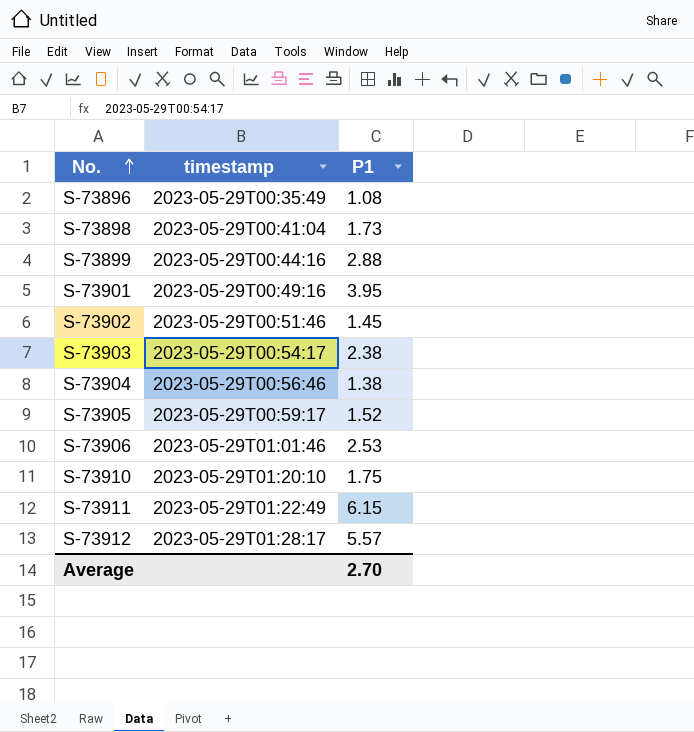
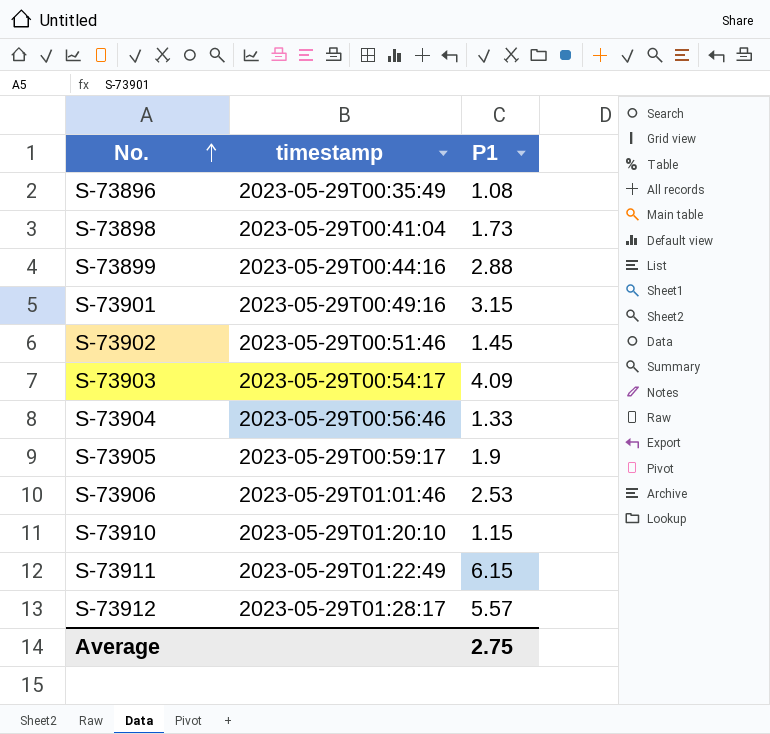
S-73901 | P1: 3.95 -> 3.15
S-73903 | P1: 2.38 -> 4.09
S-73904 | P1: 1.38 -> 1.33
S-73905 | P1: 1.52 -> 1.9
S-73910 | P1: 1.75 -> 1.15
Average | P1: 2.70 -> 2.75

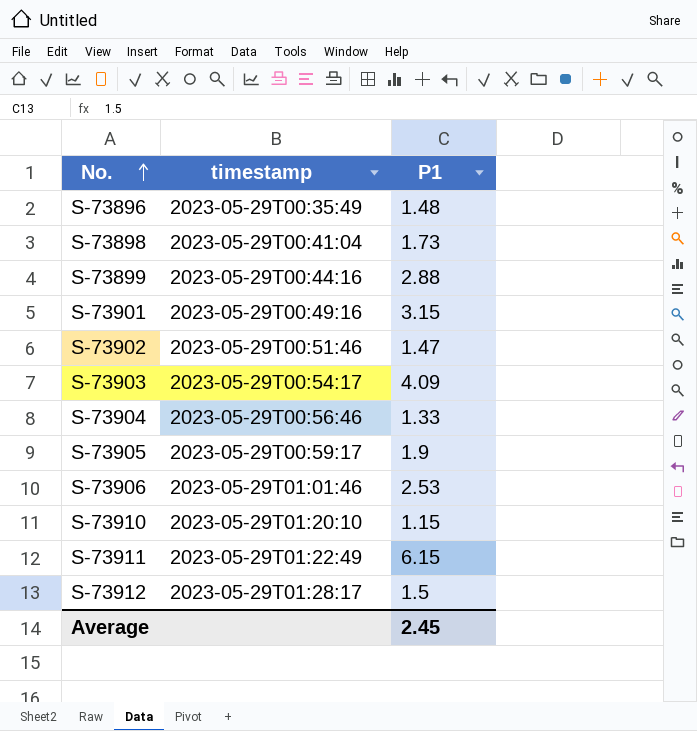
S-73896 | P1: 1.08 -> 1.48
S-73902 | P1: 1.45 -> 1.47
S-73912 | P1: 5.57 -> 1.5
Average | P1: 2.75 -> 2.45

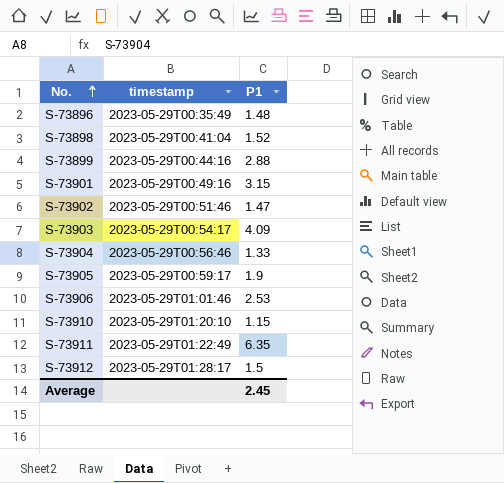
S-73898 | P1: 1.73 -> 1.52
S-73911 | P1: 6.15 -> 6.35

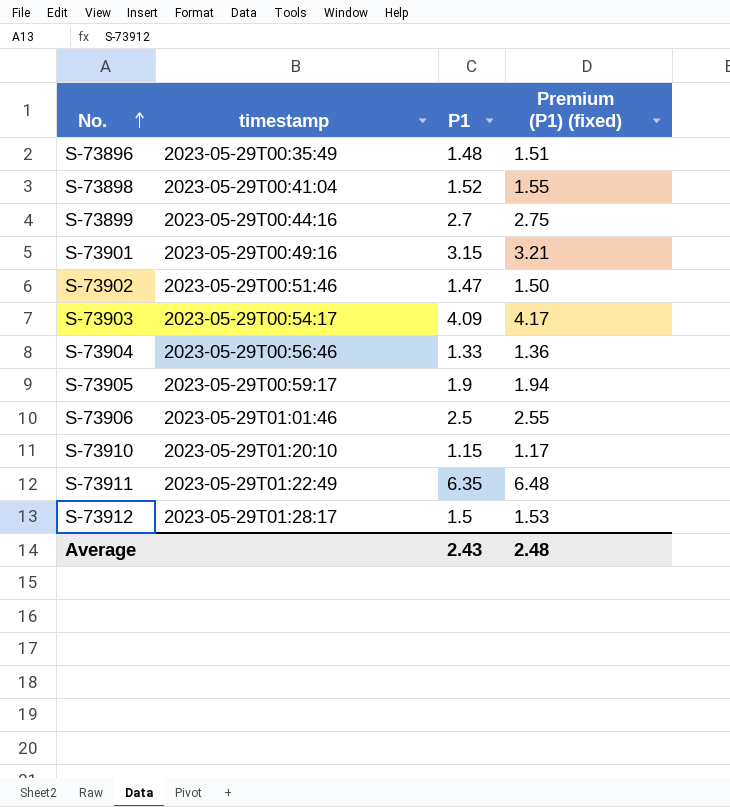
column Premium (P1) (fixed) | formula: none -> [P1] * 1.02
S-73899 | P1: 2.88 -> 2.7
S-73906 | P1: 2.53 -> 2.5
Average | P1: 2.45 -> 2.43

